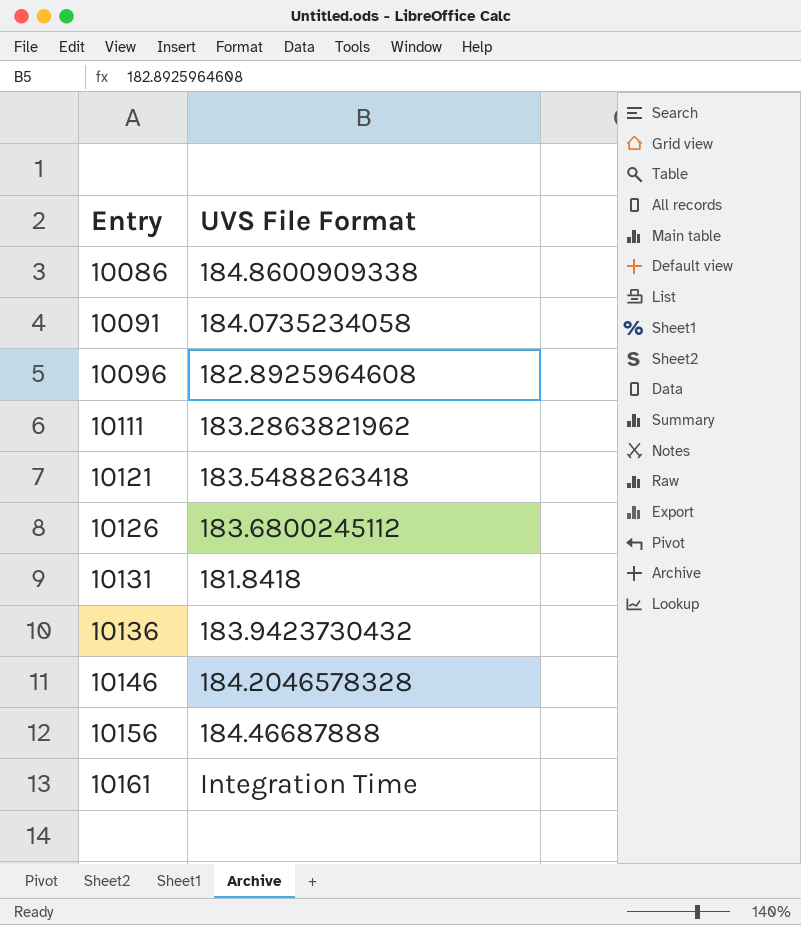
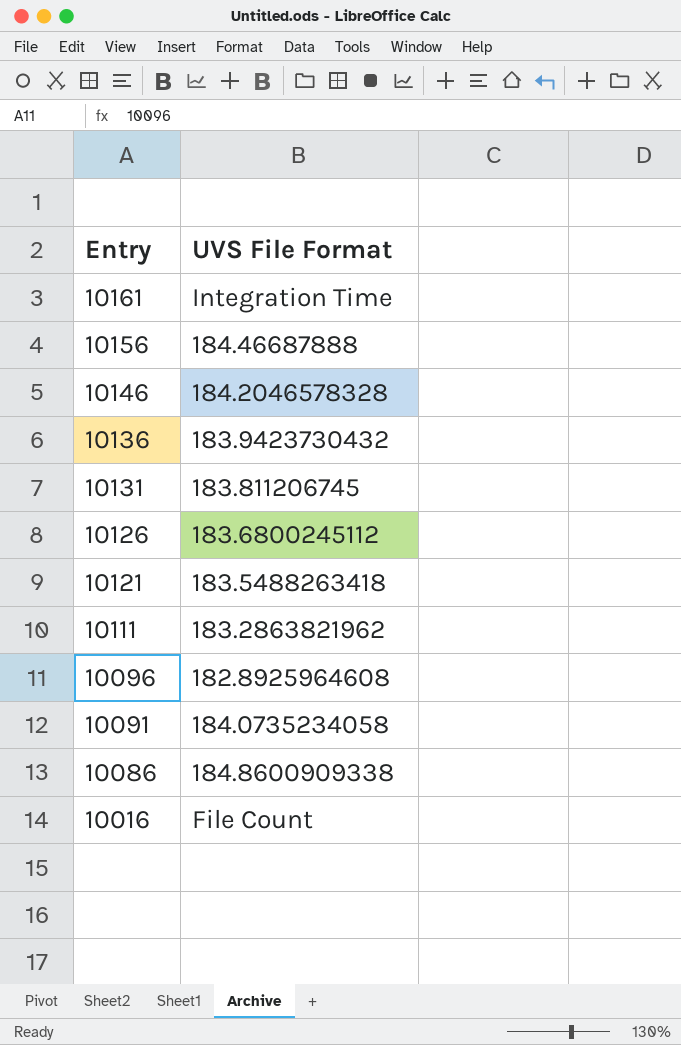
row order: Entry ascending -> Entry descending
10131 | UVS File Format: 181.8418 -> 183.811206745
row 10016: none -> File Count

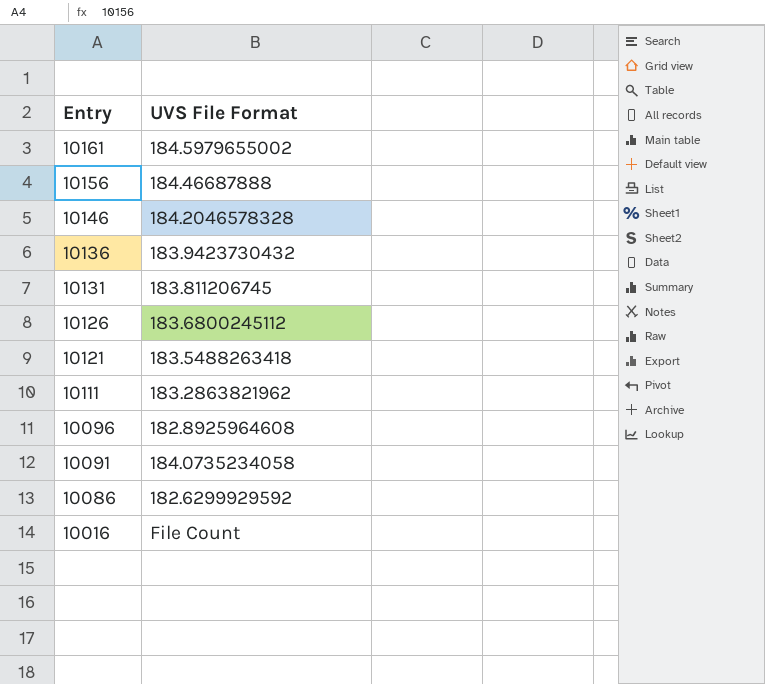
10161 | UVS File Format: Integration Time -> 184.5979655002
10086 | UVS File Format: 184.8600909338 -> 182.6299929592

